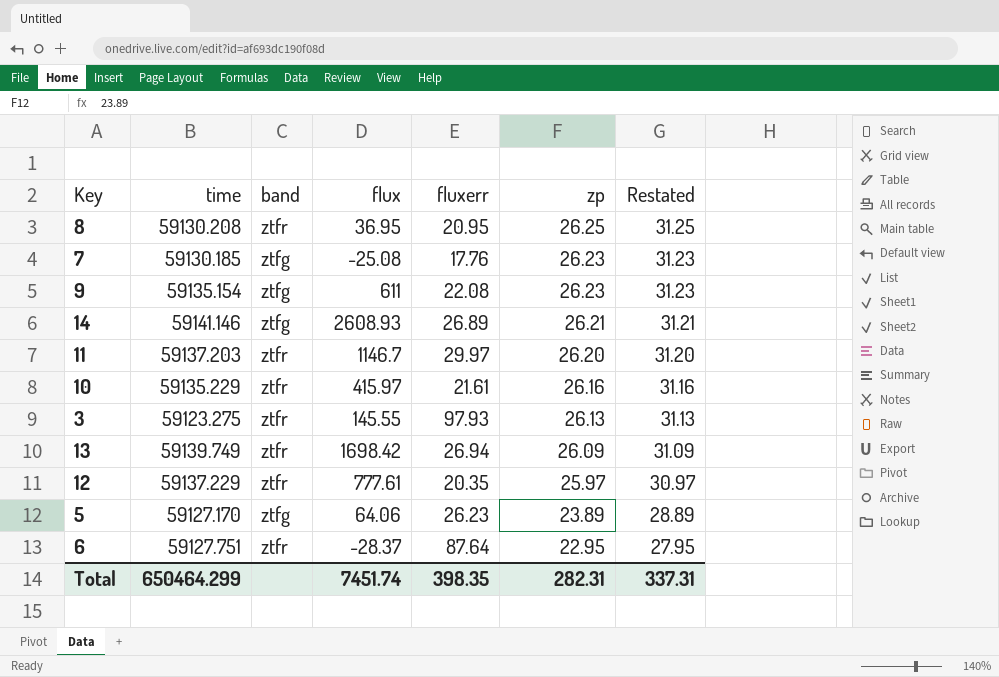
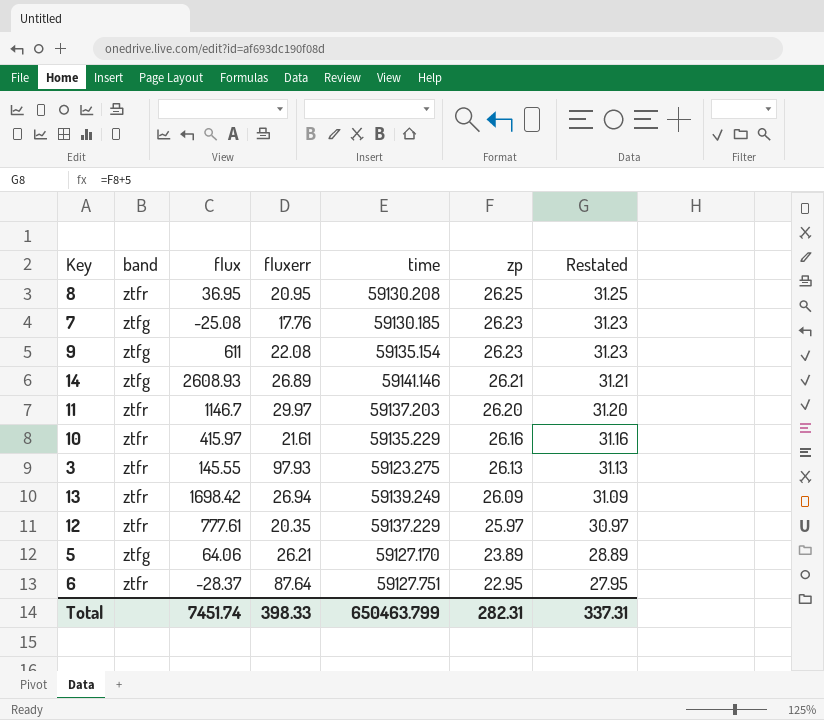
column time | position: 2 -> 5
13 | time: 59139.749 -> 59139.249
5 | fluxerr: 26.23 -> 26.21
Total | fluxerr: 398.35 -> 398.33
Total | time: 650464.299 -> 650463.799

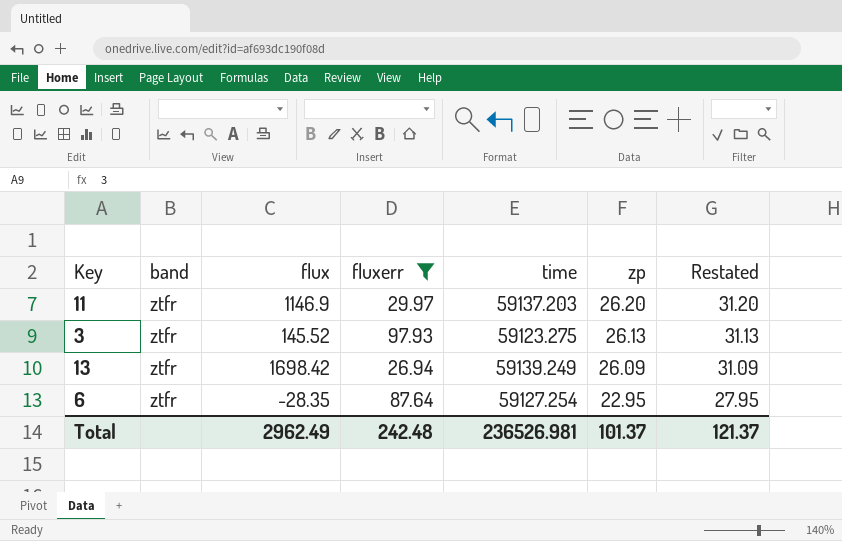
filter: none -> fluxerr >= 26.94
11 | flux: 1146.7 -> 1146.9
3 | flux: 145.55 -> 145.52
6 | flux: -28.37 -> -28.35
6 | time: 59127.751 -> 59127.254
Total | flux: 7451.74 -> 2962.49
Total | fluxerr: 398.33 -> 242.48
Total | time: 650463.799 -> 236526.981
Total | zp: 282.31 -> 101.37
Total | Restated: 337.31 -> 121.37

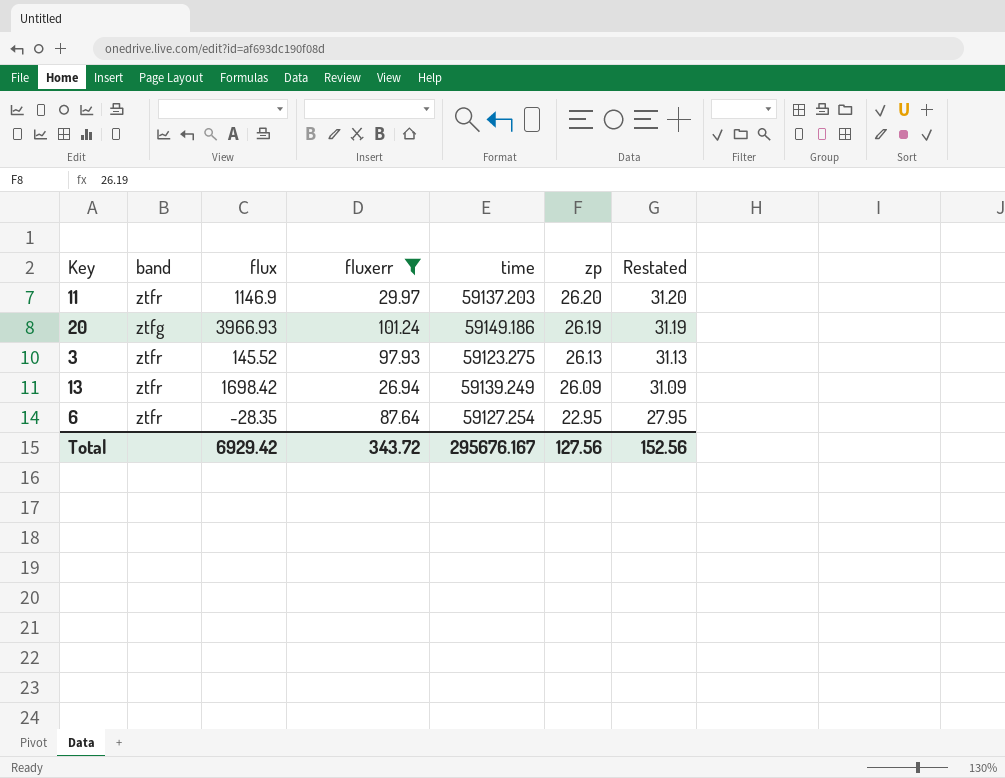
row 20: none -> ztfg | 3966.93 | 101.24 | 59149.186 | 26.19 | 31.19
Total | flux: 2962.49 -> 6929.42
Total | fluxerr: 242.48 -> 343.72
Total | time: 236526.981 -> 295676.167
Total | zp: 101.37 -> 127.56
Total | Restated: 121.37 -> 152.56

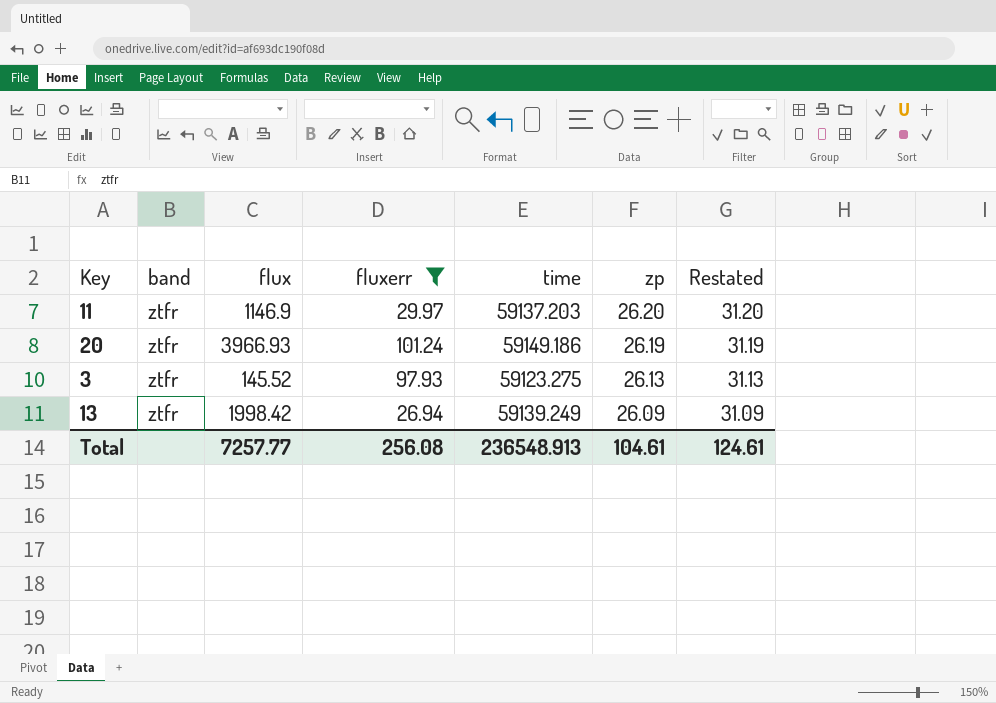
row 6: ztfr | -28.35 | 87.64 | 59127.254 | 22.95 | 27.95 -> none
20 | band: ztfg -> ztfr
13 | flux: 1698.42 -> 1998.42
Total | flux: 6929.42 -> 7257.77
Total | fluxerr: 343.72 -> 256.08
Total | time: 295676.167 -> 236548.913
Total | zp: 127.56 -> 104.61
Total | Restated: 152.56 -> 124.61

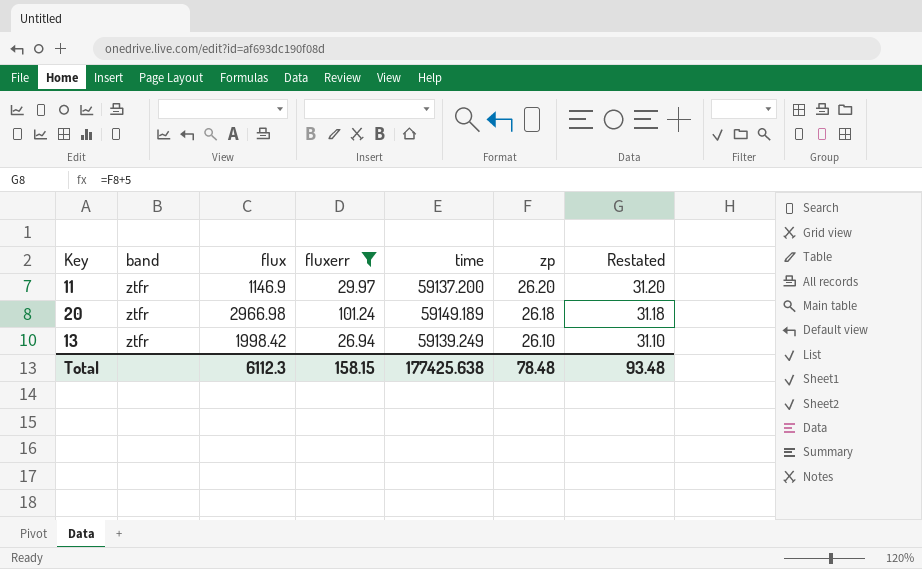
row 3: ztfr | 145.52 | 97.93 | 59123.275 | 26.13 | 31.13 -> none
11 | time: 59137.203 -> 59137.200
20 | flux: 3966.93 -> 2966.98
20 | time: 59149.186 -> 59149.189
20 | zp: 26.19 -> 26.18
20 | Restated: 31.19 -> 31.18
13 | zp: 26.09 -> 26.10
13 | Restated: 31.09 -> 31.10
Total | flux: 7257.77 -> 6112.3
Total | fluxerr: 256.08 -> 158.15
Total | time: 236548.913 -> 177425.638
Total | zp: 104.61 -> 78.48
Total | Restated: 124.61 -> 93.48

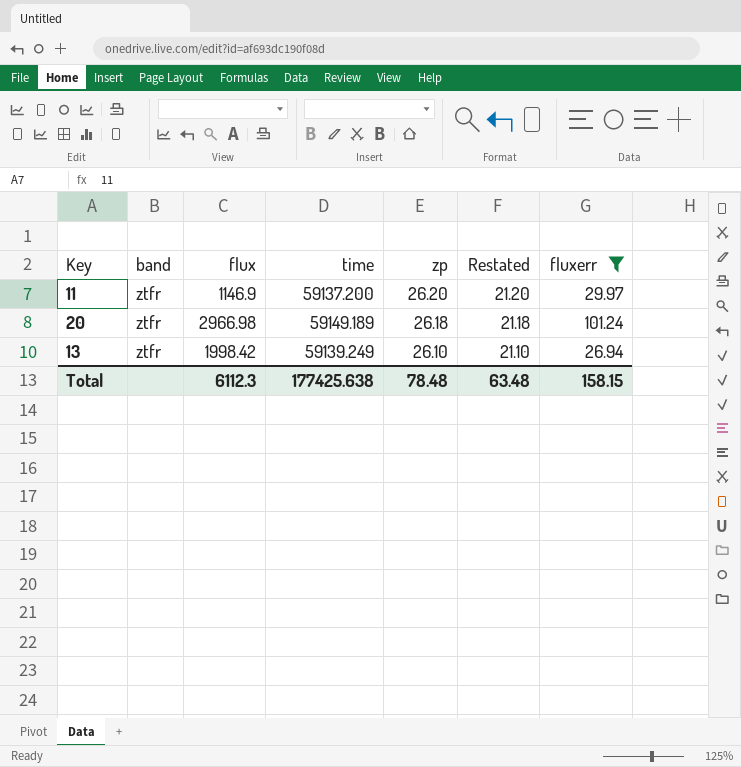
column Restated | formula: [zp] + 5 -> [zp] - 5
column fluxerr | position: 4 -> 7
Total | Restated: 93.48 -> 63.48

